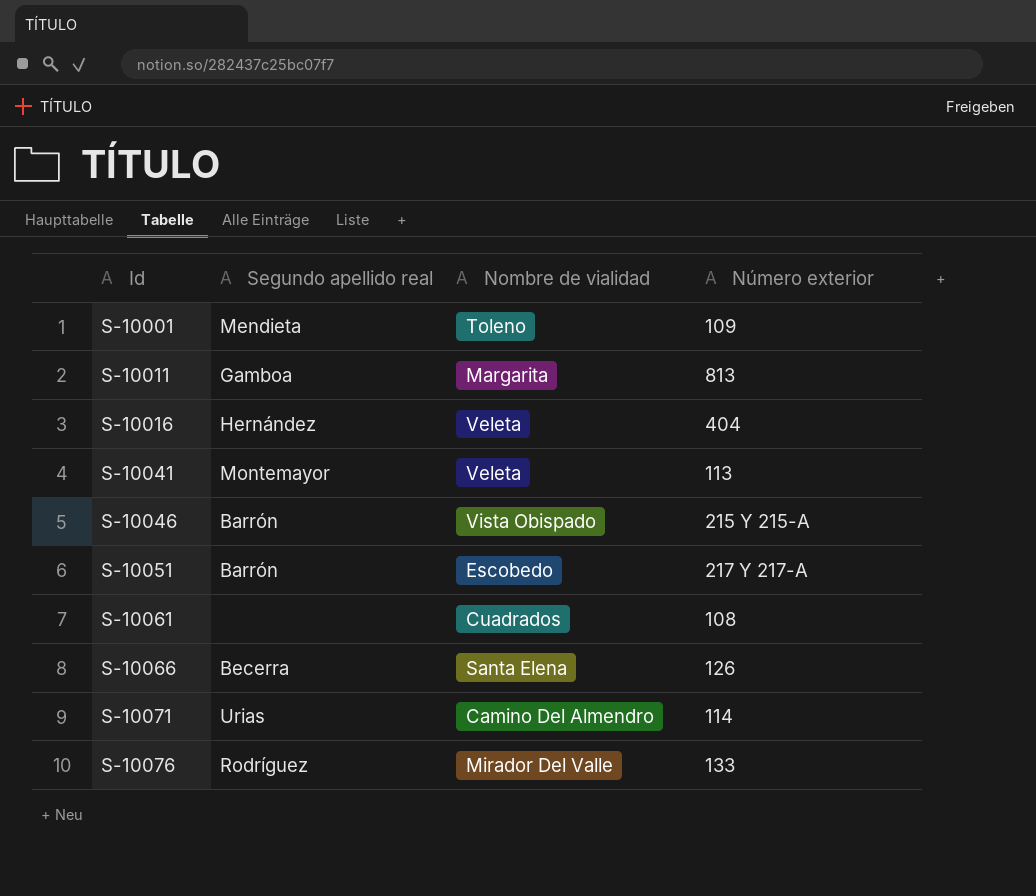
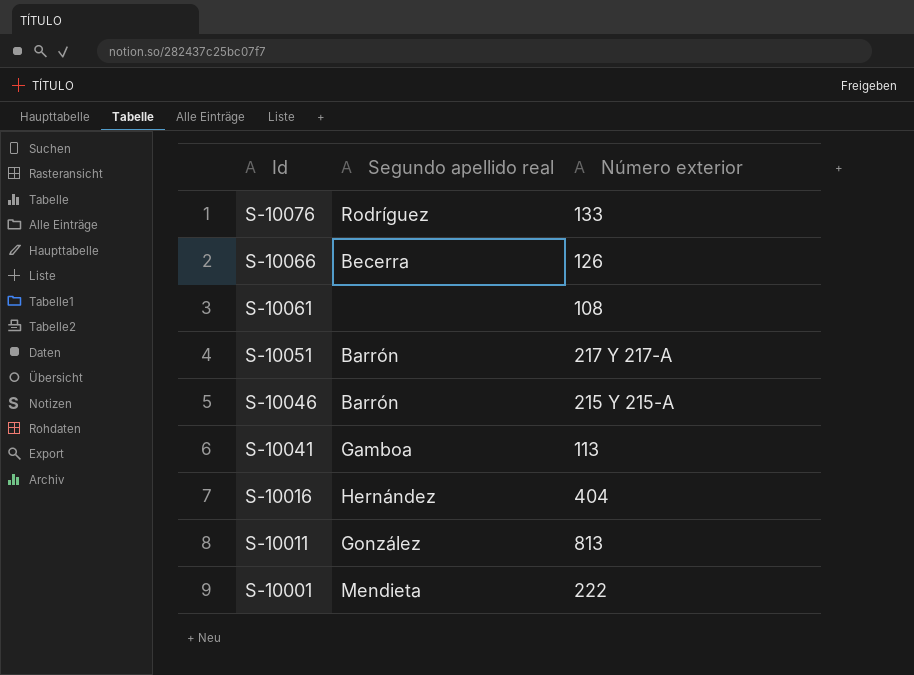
row order: Id ascending -> Id descending
column Nombre de vialidad | position: 3 -> none
row S-10071: Urias | Camino Del Almendro | 114 -> none
S-10041 | Segundo apellido real: Montemayor -> Gamboa
S-10011 | Segundo apellido real: Gamboa -> González
S-10001 | Número exterior: 109 -> 222

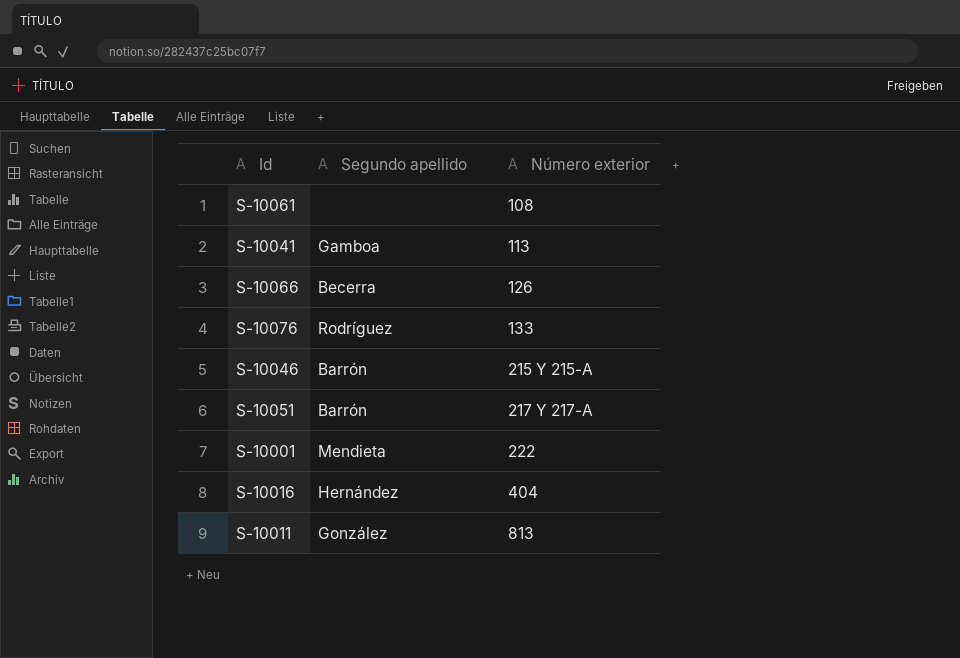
row order: Id descending -> Número exterior ascending
column name: Segundo apellido real -> Segundo apellido

